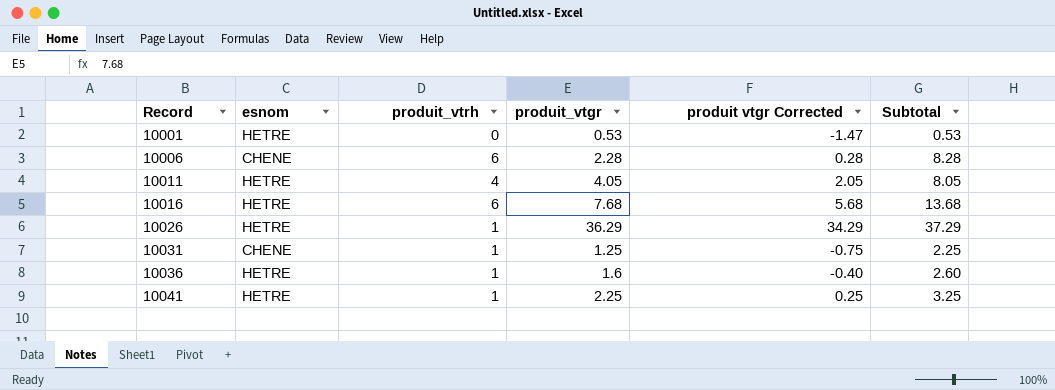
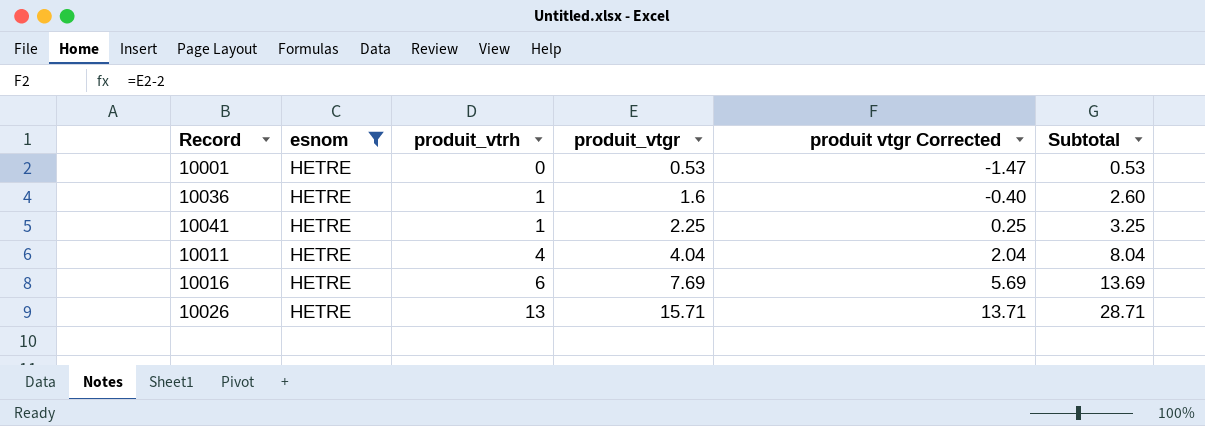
filter: none -> esnom = HETRE
row order: Record ascending -> produit_vtrh ascending
10011 | produit_vtgr: 4.05 -> 4.04
10011 | produit vtgr Corrected: 2.05 -> 2.04
10011 | Subtotal: 8.05 -> 8.04
10016 | produit_vtgr: 7.68 -> 7.69
10016 | produit vtgr Corrected: 5.68 -> 5.69
10016 | Subtotal: 13.68 -> 13.69
10026 | produit_vtrh: 1 -> 13
10026 | produit_vtgr: 36.29 -> 15.71
10026 | produit vtgr Corrected: 34.29 -> 13.71
10026 | Subtotal: 37.29 -> 28.71

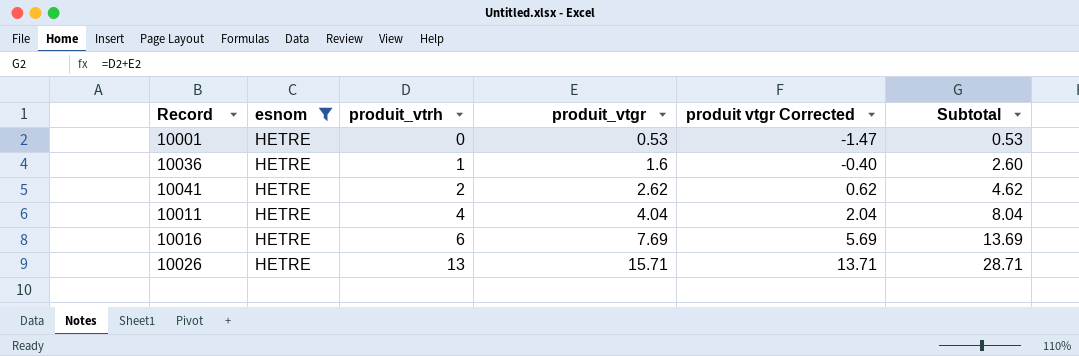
10041 | produit_vtrh: 1 -> 2
10041 | produit_vtgr: 2.25 -> 2.62
10041 | produit vtgr Corrected: 0.25 -> 0.62
10041 | Subtotal: 3.25 -> 4.62

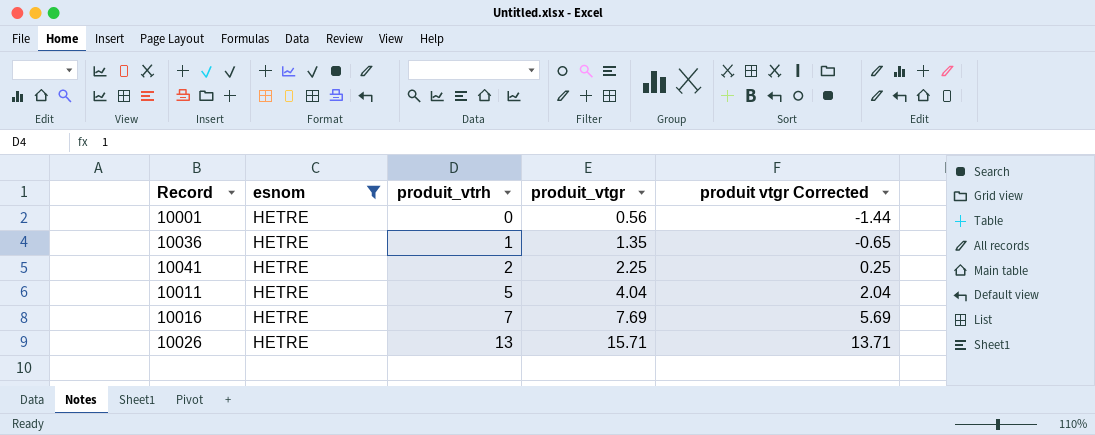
column Subtotal | formula: [produit_vtrh] + [produit_vtgr] -> none
10001 | produit_vtgr: 0.53 -> 0.56
10001 | produit vtgr Corrected: -1.47 -> -1.44
10036 | produit_vtgr: 1.6 -> 1.35
10036 | produit vtgr Corrected: -0.40 -> -0.65
10041 | produit_vtgr: 2.62 -> 2.25
10041 | produit vtgr Corrected: 0.62 -> 0.25
10011 | produit_vtrh: 4 -> 5
10016 | produit_vtrh: 6 -> 7

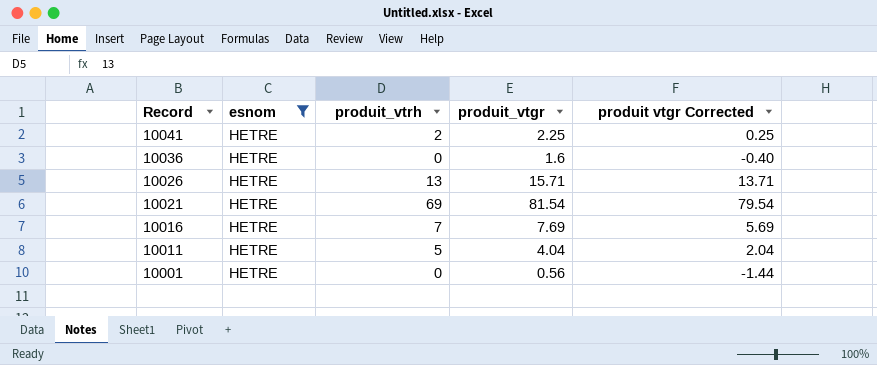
row order: produit_vtrh ascending -> Record descending
10036 | produit_vtrh: 1 -> 0
10036 | produit_vtgr: 1.35 -> 1.6
10036 | produit vtgr Corrected: -0.65 -> -0.40
row 10021: none -> HETRE | 69 | 81.54 | 79.54

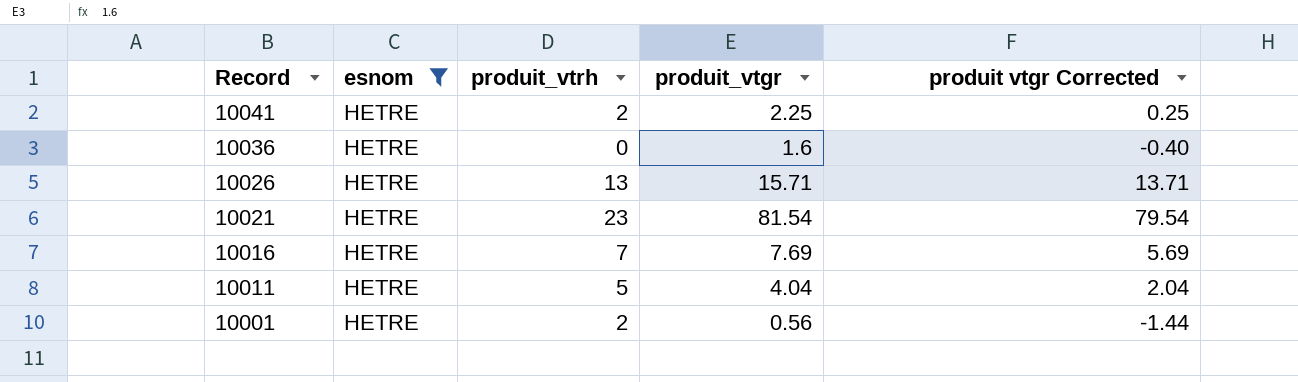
10021 | produit_vtrh: 69 -> 23
10001 | produit_vtrh: 0 -> 2

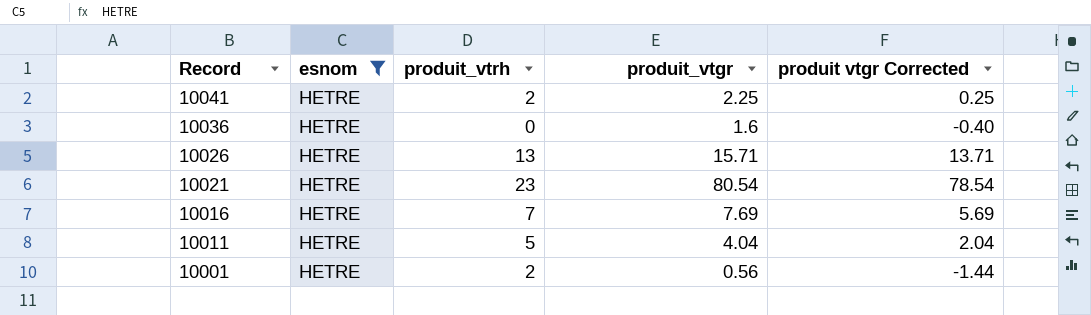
10021 | produit_vtgr: 81.54 -> 80.54
10021 | produit vtgr Corrected: 79.54 -> 78.54

